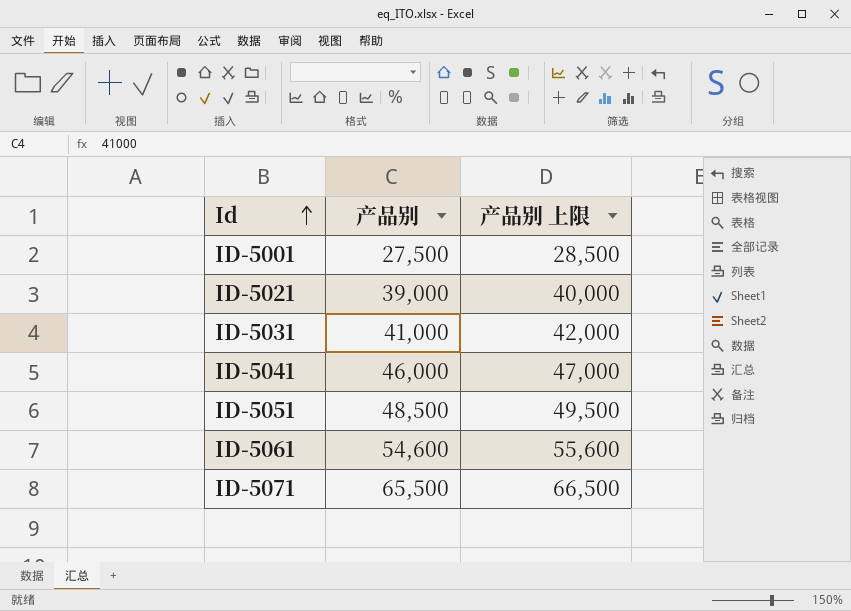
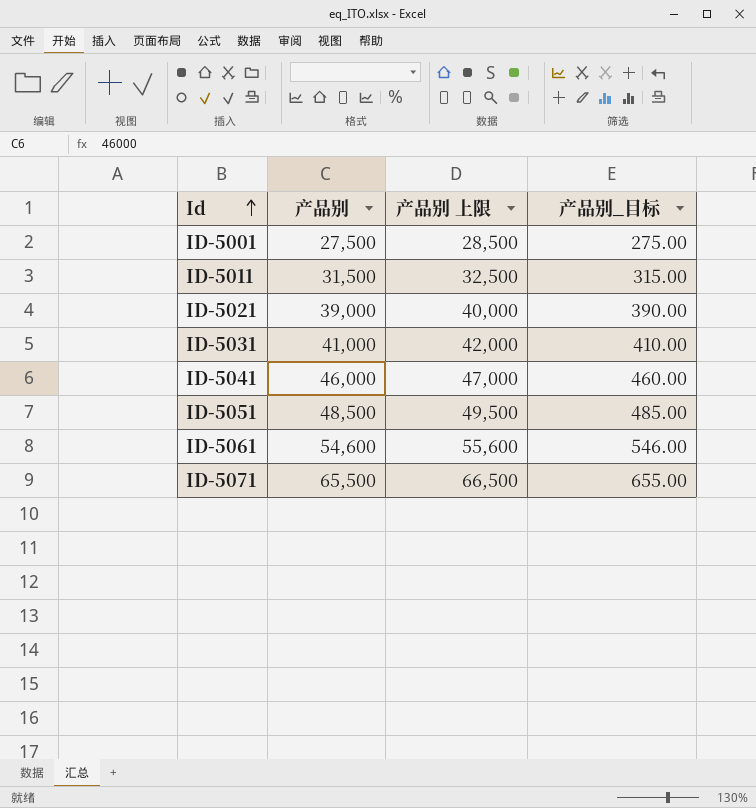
column 产品别_目标 | formula: none -> [产品别] * 0.01
row ID-5011: none -> 31,500 | 32,500 | 315.00

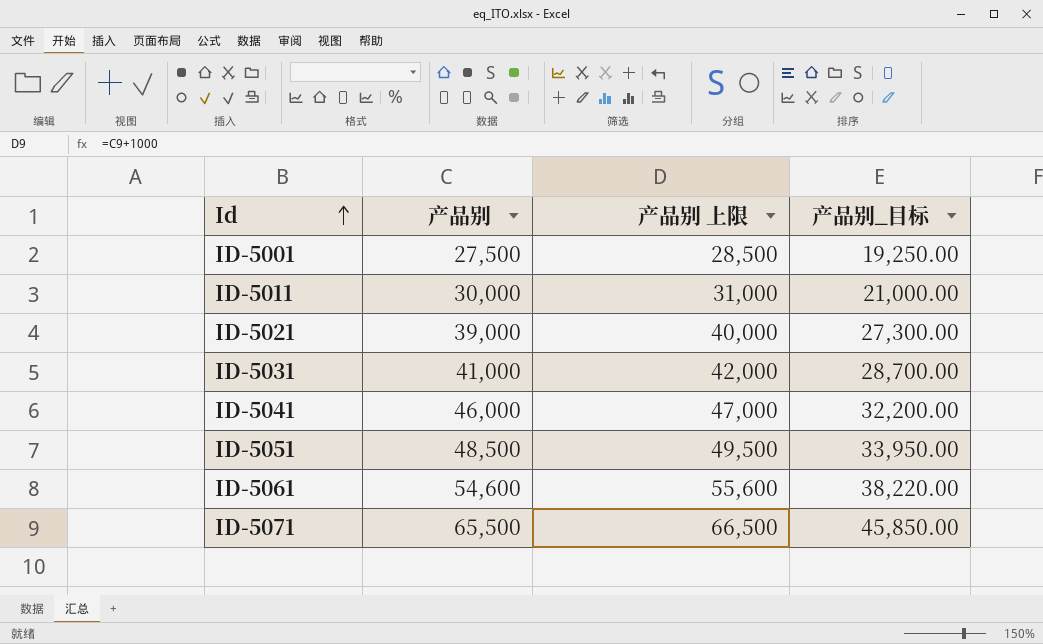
column 产品别_目标 | formula: [产品别] * 0.01 -> [产品别] * 0.7
ID-5011 | 产品别: 31,500 -> 30,000
ID-5011 | 产品别 上限: 32,500 -> 31,000

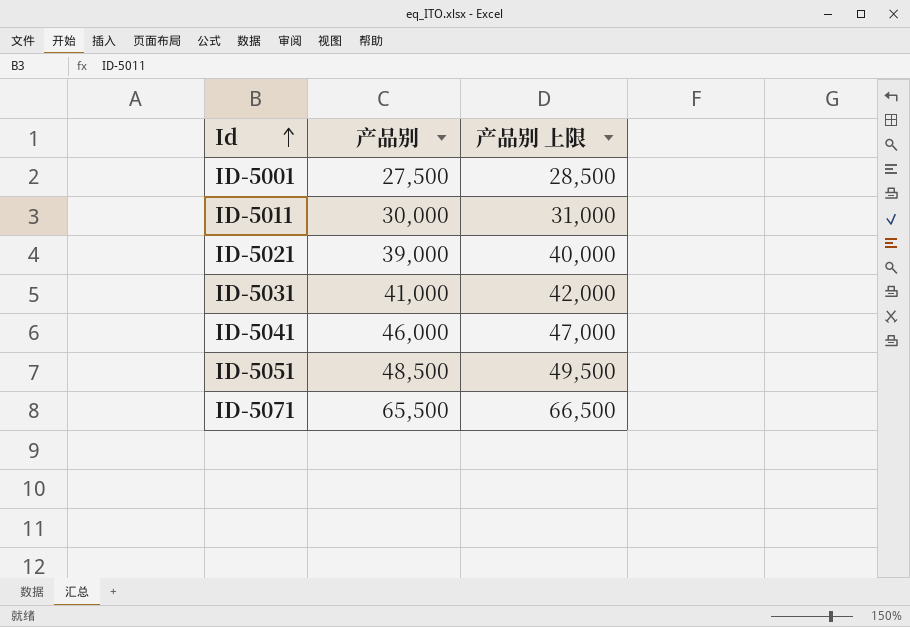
column 产品别_目标 | formula: [产品别] * 0.7 -> none
row ID-5061: 54,600 | 55,600 | 38,220.00 -> none

